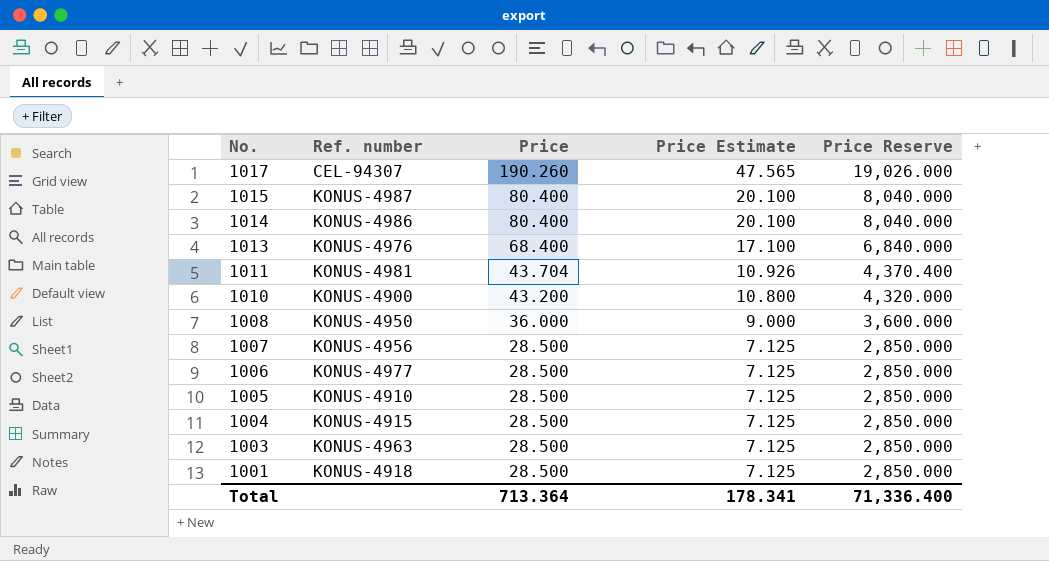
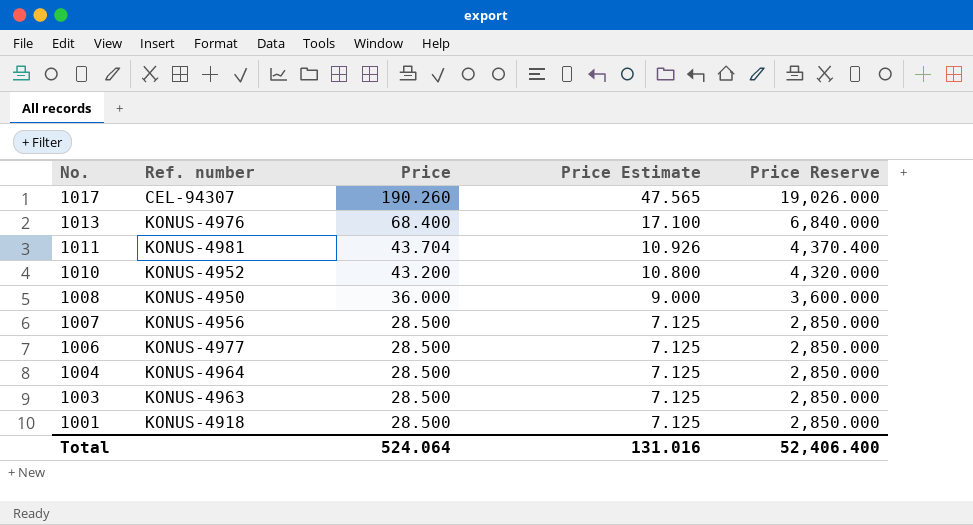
row 1015: KONUS-4987 | 80.400 | 20.100 | 8,040.000 -> none
row 1014: KONUS-4986 | 80.400 | 20.100 | 8,040.000 -> none
row 1005: KONUS-4910 | 28.500 | 7.125 | 2,850.000 -> none
1010 | Ref. number: KONUS-4900 -> KONUS-4952
1004 | Ref. number: KONUS-4915 -> KONUS-4964
Total | Price: 713.364 -> 524.064
Total | Price Estimate: 178.341 -> 131.016
Total | Price Reserve: 71,336.400 -> 52,406.400

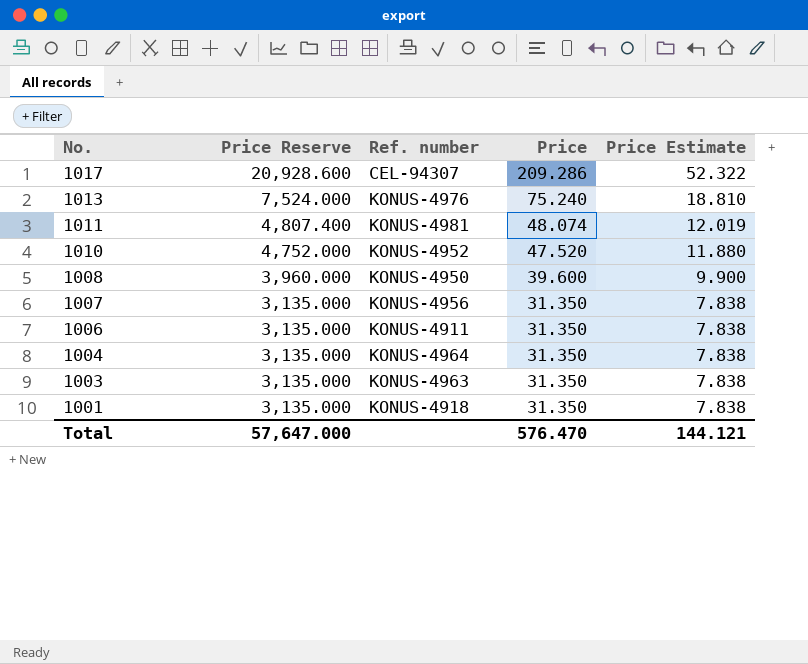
column Price Reserve | position: 5 -> 2
1017 | Price Reserve: 19,026.000 -> 20,928.600
1017 | Price: 190.260 -> 209.286
1017 | Price Estimate: 47.565 -> 52.322
1013 | Price Reserve: 6,840.000 -> 7,524.000
1013 | Price: 68.400 -> 75.240
1013 | Price Estimate: 17.100 -> 18.810
1011 | Price Reserve: 4,370.400 -> 4,807.400
1011 | Price: 43.704 -> 48.074
1011 | Price Estimate: 10.926 -> 12.019
1010 | Price Reserve: 4,320.000 -> 4,752.000
1010 | Price: 43.200 -> 47.520
1010 | Price Estimate: 10.800 -> 11.880
1008 | Price Reserve: 3,600.000 -> 3,960.000
1008 | Price: 36.000 -> 39.600
1008 | Price Estimate: 9.000 -> 9.900
1007 | Price Reserve: 2,850.000 -> 3,135.000
1007 | Price: 28.500 -> 31.350
1007 | Price Estimate: 7.125 -> 7.838
1006 | Price Reserve: 2,850.000 -> 3,135.000
1006 | Ref. number: KONUS-4977 -> KONUS-4911
1006 | Price: 28.500 -> 31.350
1006 | Price Estimate: 7.125 -> 7.838
1004 | Price Reserve: 2,850.000 -> 3,135.000
1004 | Price: 28.500 -> 31.350
1004 | Price Estimate: 7.125 -> 7.838
1003 | Price Reserve: 2,850.000 -> 3,135.000
1003 | Price: 28.500 -> 31.350
1003 | Price Estimate: 7.125 -> 7.838
1001 | Price Reserve: 2,850.000 -> 3,135.000
1001 | Price: 28.500 -> 31.350
1001 | Price Estimate: 7.125 -> 7.838
Total | Price Reserve: 52,406.400 -> 57,647.000
Total | Price: 524.064 -> 576.470
Total | Price Estimate: 131.016 -> 144.121

